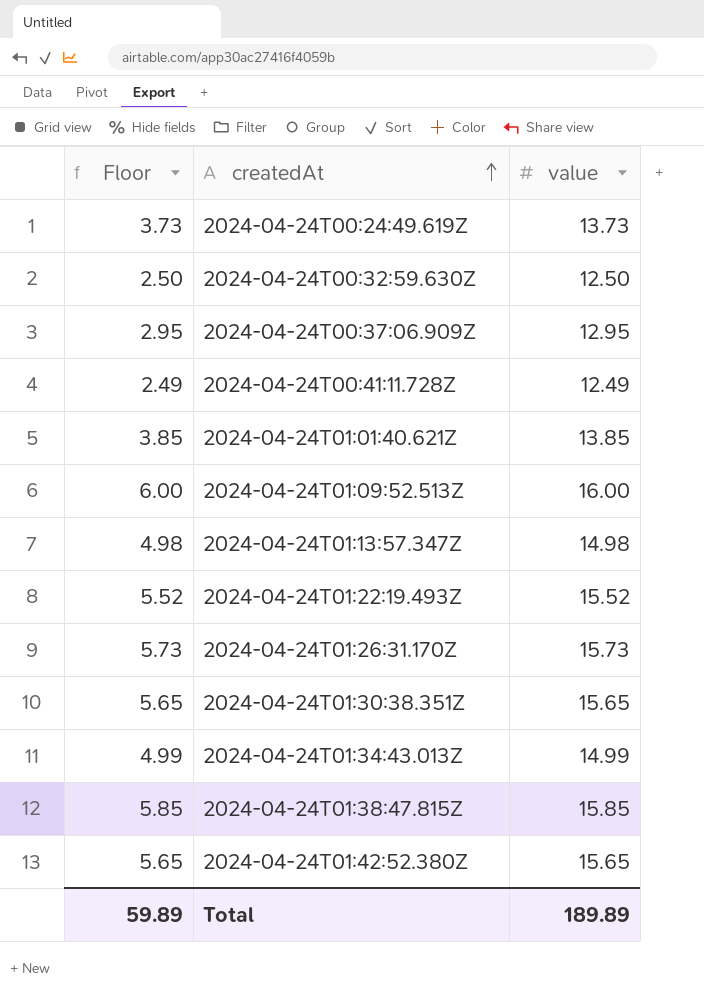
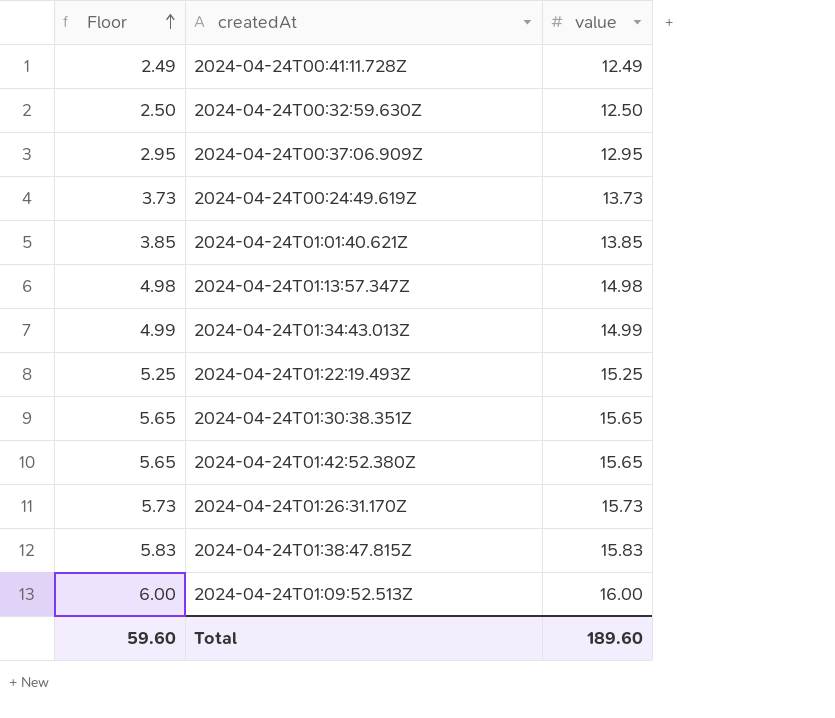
row order: createdAt ascending -> Floor ascending
2024-04-24T01:22:19.493Z | Floor: 5.52 -> 5.25
2024-04-24T01:22:19.493Z | value: 15.52 -> 15.25
2024-04-24T01:38:47.815Z | Floor: 5.85 -> 5.83
2024-04-24T01:38:47.815Z | value: 15.85 -> 15.83
Total | Floor: 59.89 -> 59.60
Total | value: 189.89 -> 189.60

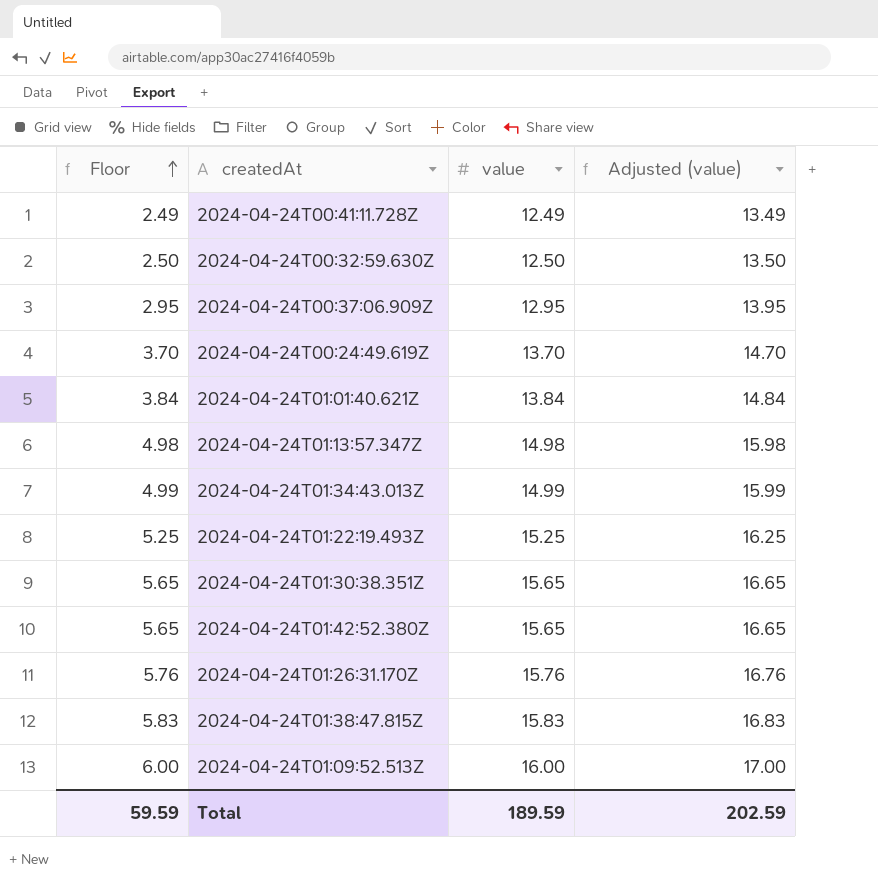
column Adjusted (value) | formula: none -> [value] + 1
2024-04-24T00:24:49.619Z | Floor: 3.73 -> 3.70
2024-04-24T00:24:49.619Z | value: 13.73 -> 13.70
2024-04-24T01:01:40.621Z | Floor: 3.85 -> 3.84
2024-04-24T01:01:40.621Z | value: 13.85 -> 13.84
2024-04-24T01:26:31.170Z | Floor: 5.73 -> 5.76
2024-04-24T01:26:31.170Z | value: 15.73 -> 15.76
Total | Floor: 59.60 -> 59.59
Total | value: 189.60 -> 189.59

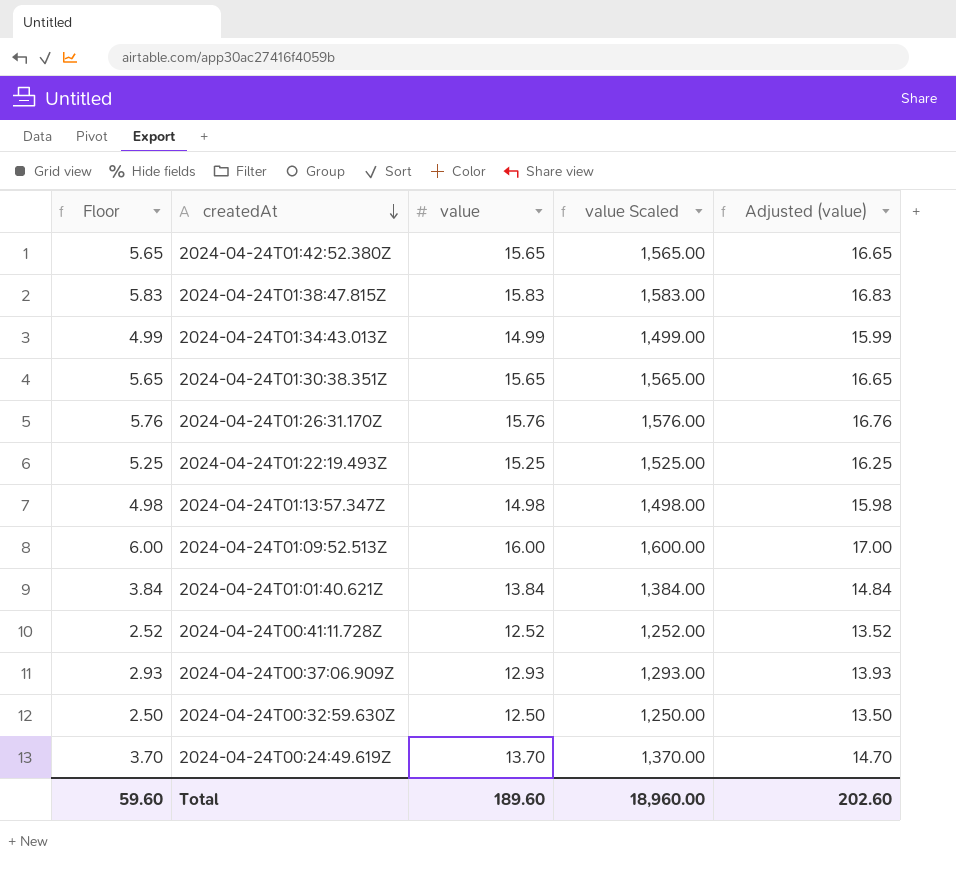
row order: Floor ascending -> createdAt descending
column value Scaled | formula: none -> [value] * 100
2024-04-24T00:41:11.728Z | Floor: 2.49 -> 2.52
2024-04-24T00:41:11.728Z | value: 12.49 -> 12.52
2024-04-24T00:41:11.728Z | Adjusted (value): 13.49 -> 13.52
2024-04-24T00:37:06.909Z | Floor: 2.95 -> 2.93
2024-04-24T00:37:06.909Z | value: 12.95 -> 12.93
2024-04-24T00:37:06.909Z | Adjusted (value): 13.95 -> 13.93
Total | Floor: 59.59 -> 59.60
Total | value: 189.59 -> 189.60
Total | Adjusted (value): 202.59 -> 202.60

